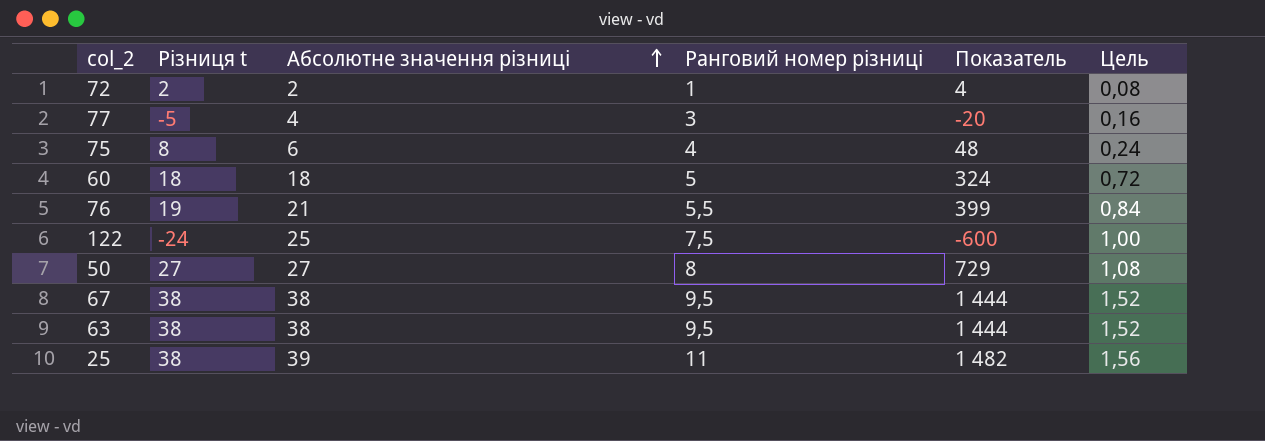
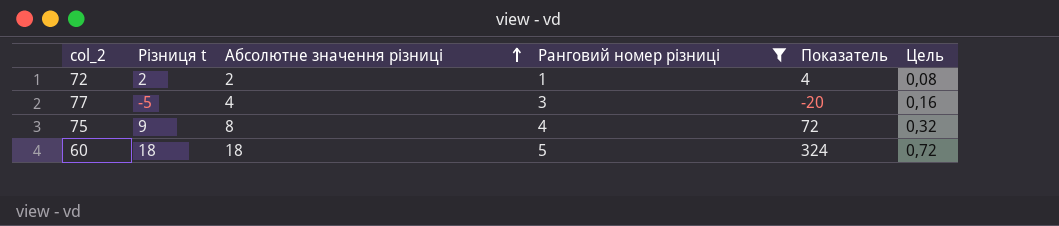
filter: none -> Ранговий номер різниці <= 5
75 | Різниця t: 8 -> 9
75 | Абсолютне значення різниці: 6 -> 8
75 | Показатель: 48 -> 72
75 | Цель: 0,24 -> 0,32

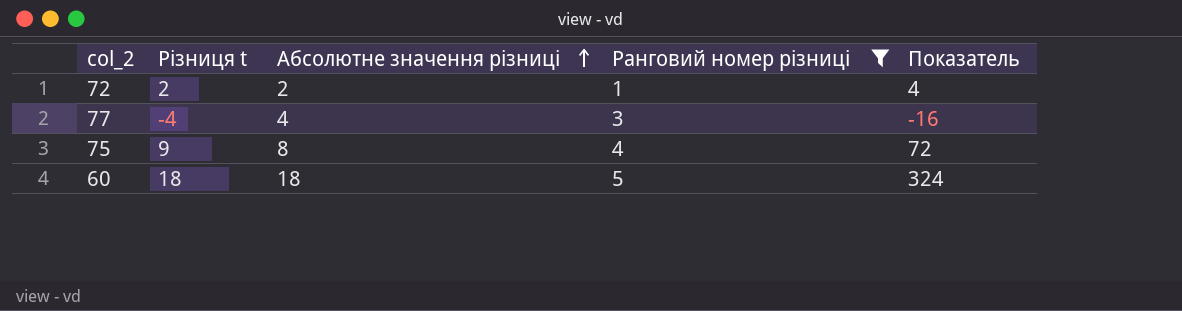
column Цель | formula: [Абсолютне значення різниці] * 0,04 -> none
77 | Різниця t: -5 -> -4
77 | Показатель: -20 -> -16

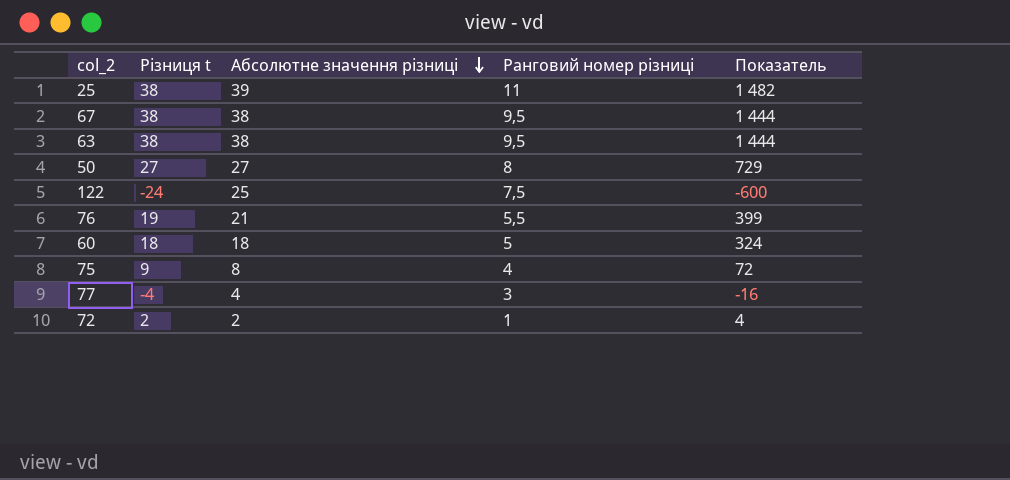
filter: Ранговий номер різниці <= 5 -> none
row order: Абсолютне значення різниці ascending -> Абсолютне значення різниці descending

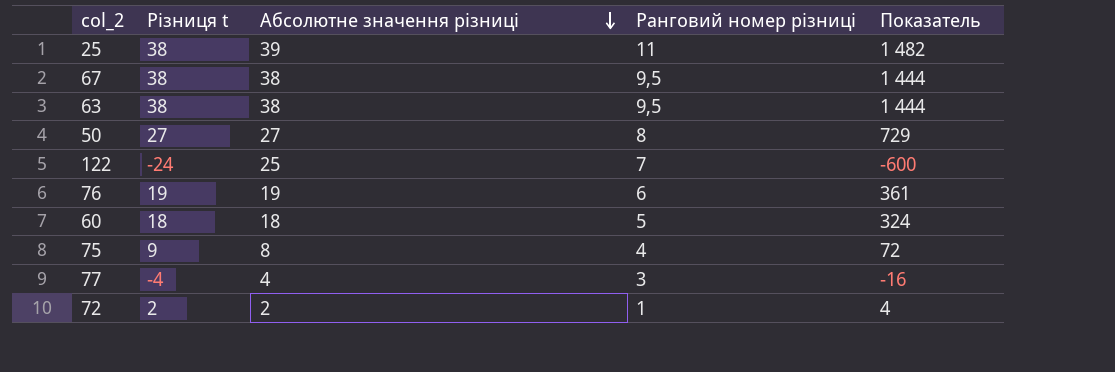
122 | Ранговий номер різниці: 7,5 -> 7
76 | Абсолютне значення різниці: 21 -> 19
76 | Ранговий номер різниці: 5,5 -> 6
76 | Показатель: 399 -> 361

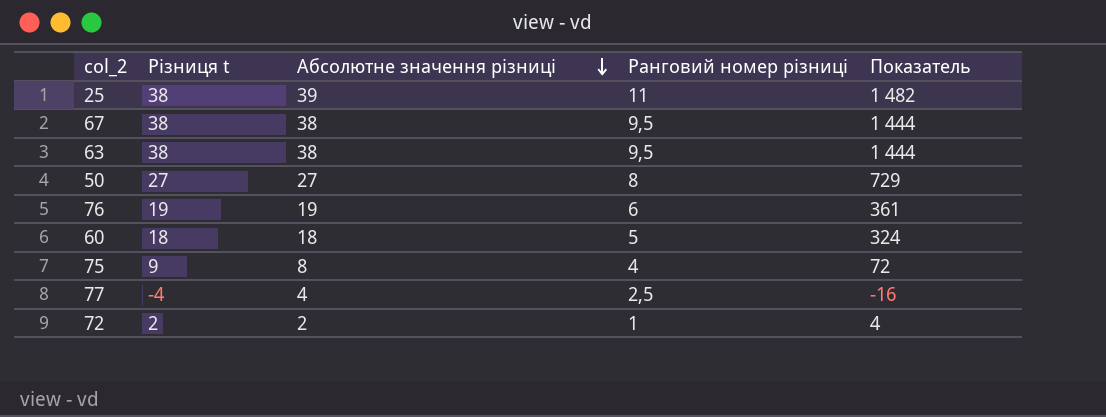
row 122: -24 | 25 | 7 | -600 -> none
77 | Ранговий номер різниці: 3 -> 2,5

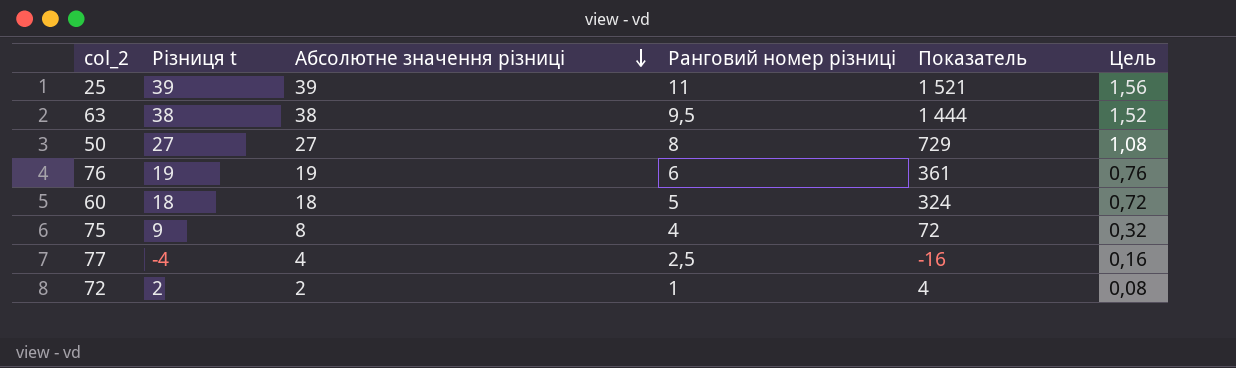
column Цель | formula: none -> [Абсолютне значення різниці] * 0,04
row 67: 38 | 38 | 9,5 | 1 444 -> none
25 | Різниця t: 38 -> 39
25 | Показатель: 1 482 -> 1 521

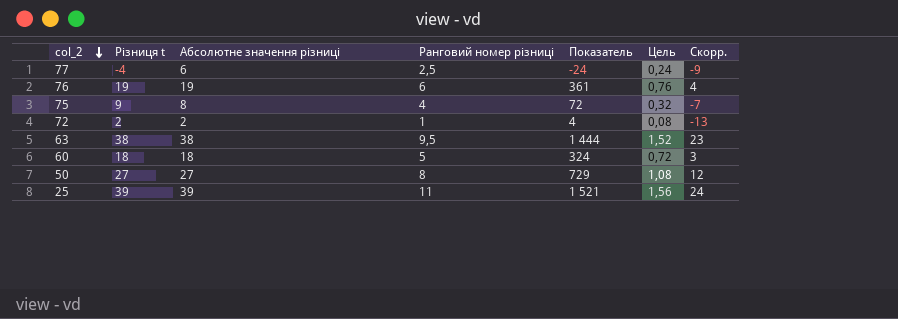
row order: Абсолютне значення різниці descending -> col_2 descending
column Скорр. | formula: none -> [Абсолютне значення різниці] - 15
77 | Абсолютне значення різниці: 4 -> 6
77 | Показатель: -16 -> -24
77 | Цель: 0,16 -> 0,24

